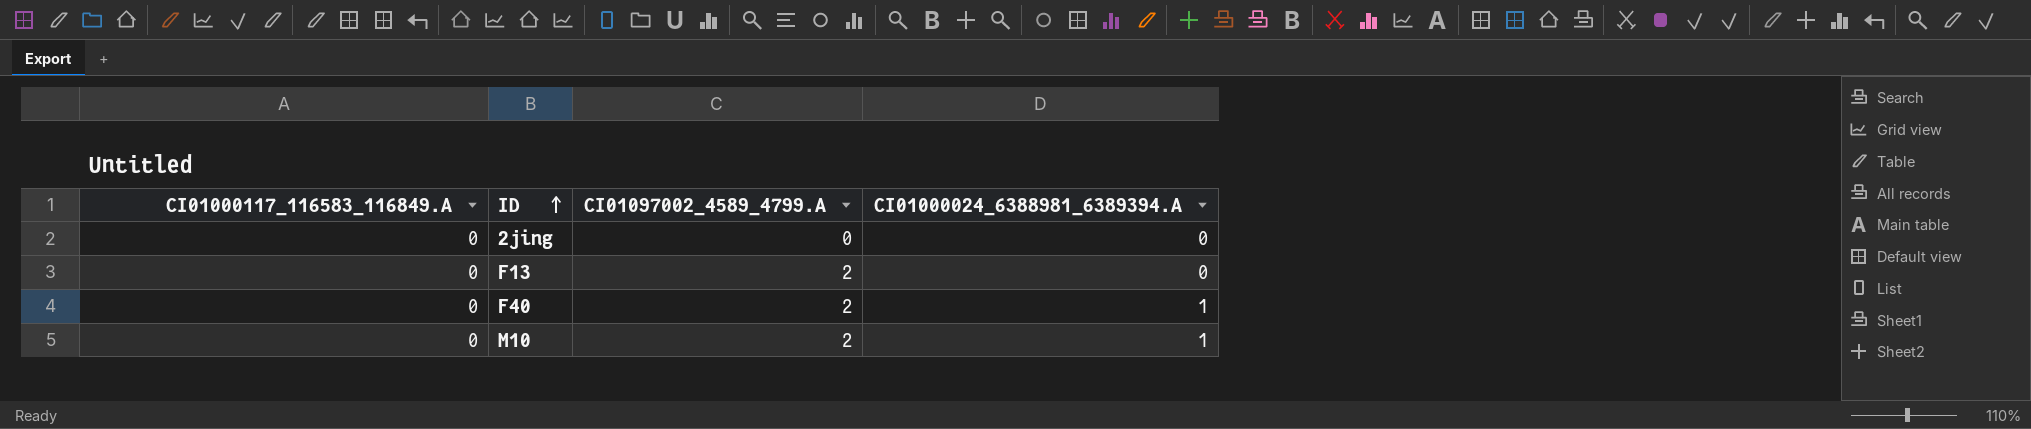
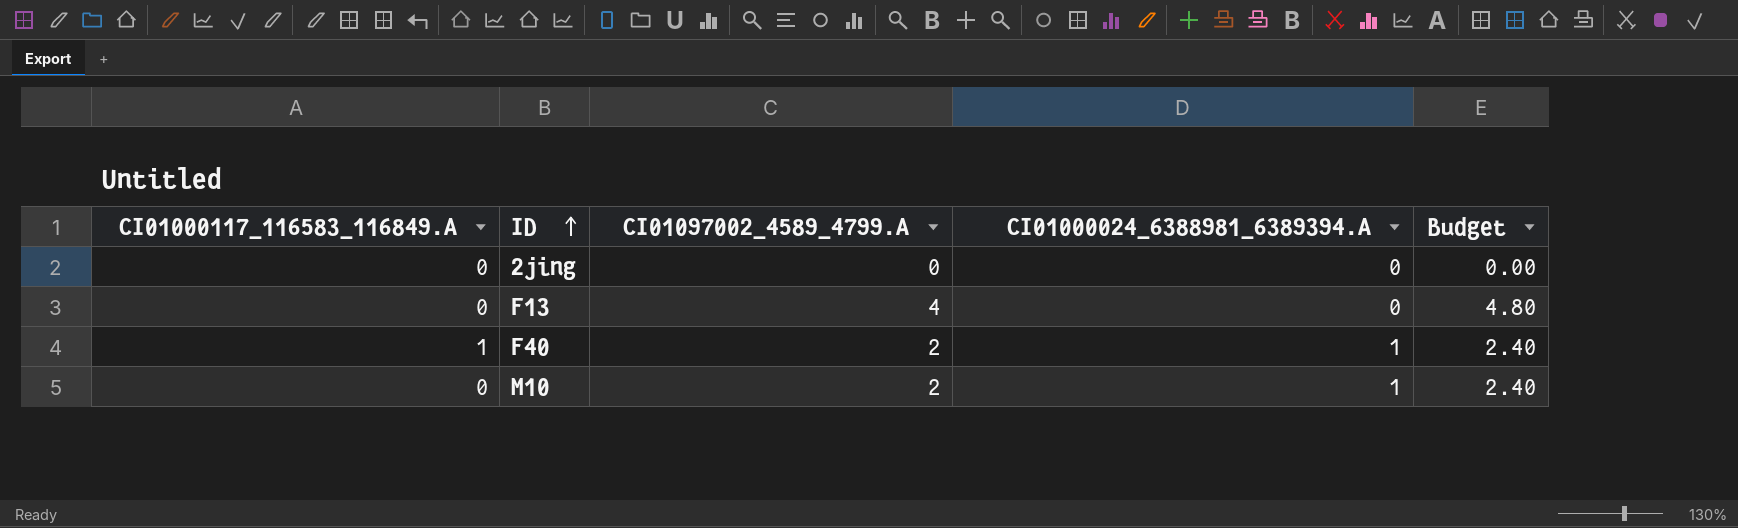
column Budget | formula: none -> [CI01097002_4589_4799.A] * 1.2
F13 | CI01097002_4589_4799.A: 2 -> 4
F40 | CI01000117_116583_116849.A: 0 -> 1

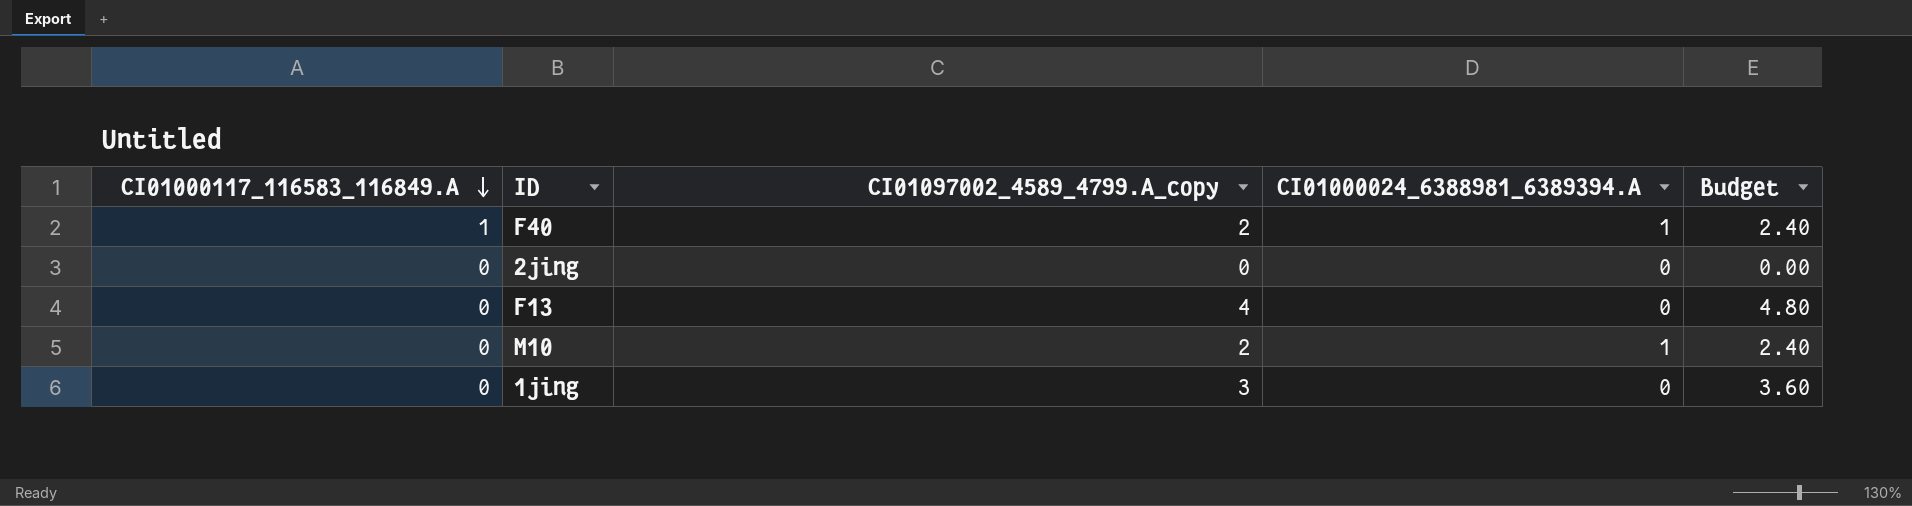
row order: ID ascending -> CI01000117_116583_116849.A descending
column name: CI01097002_4589_4799.A -> CI01097002_4589_4799.A_copy
row 1jing: none -> 0 | 3 | 0 | 3.60

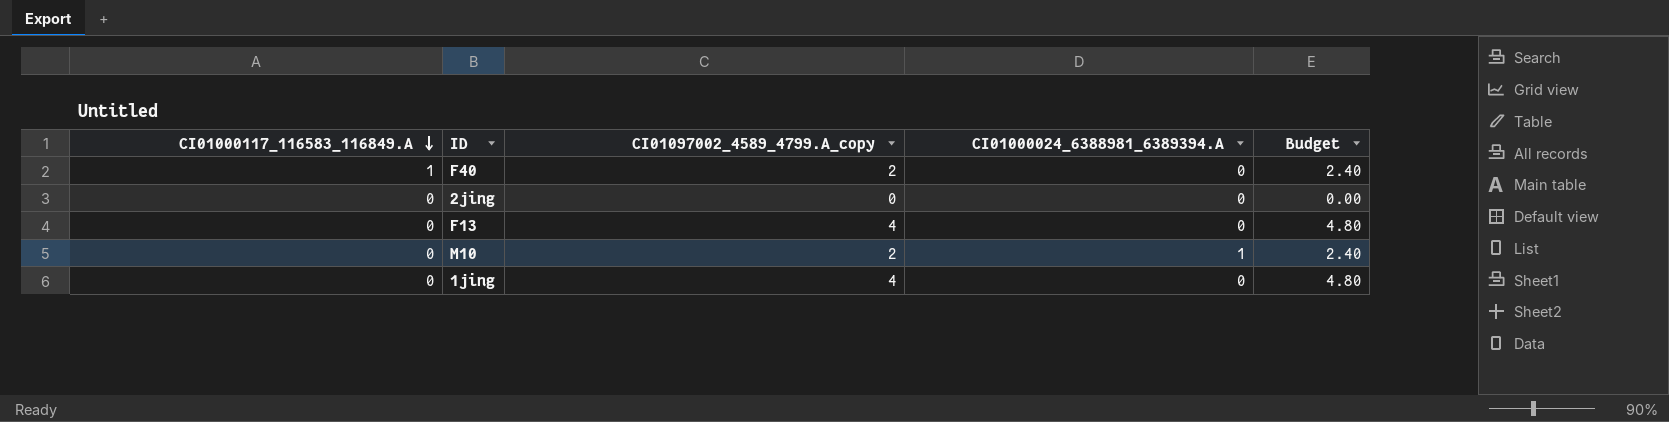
F40 | CI01000024_6388981_6389394.A: 1 -> 0
1jing | CI01097002_4589_4799.A_copy: 3 -> 4
1jing | Budget: 3.60 -> 4.80

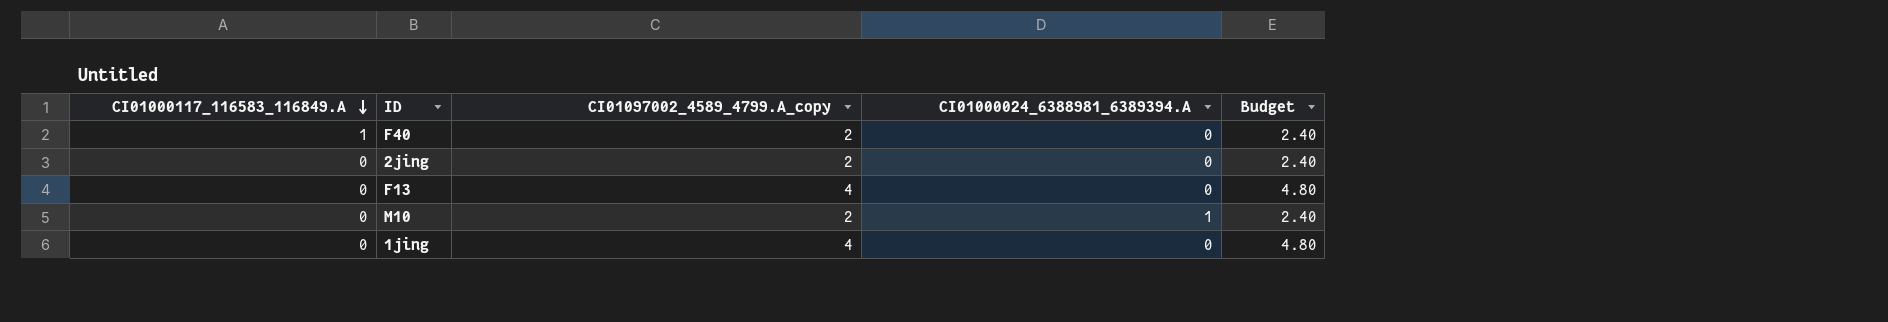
2jing | CI01097002_4589_4799.A_copy: 0 -> 2
2jing | Budget: 0.00 -> 2.40

